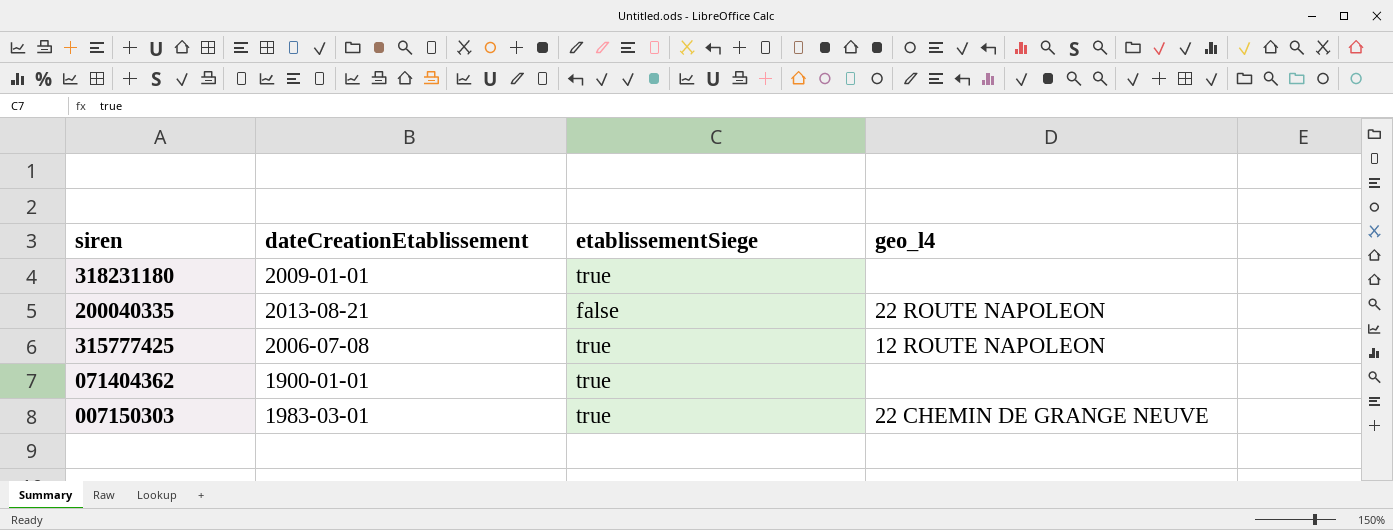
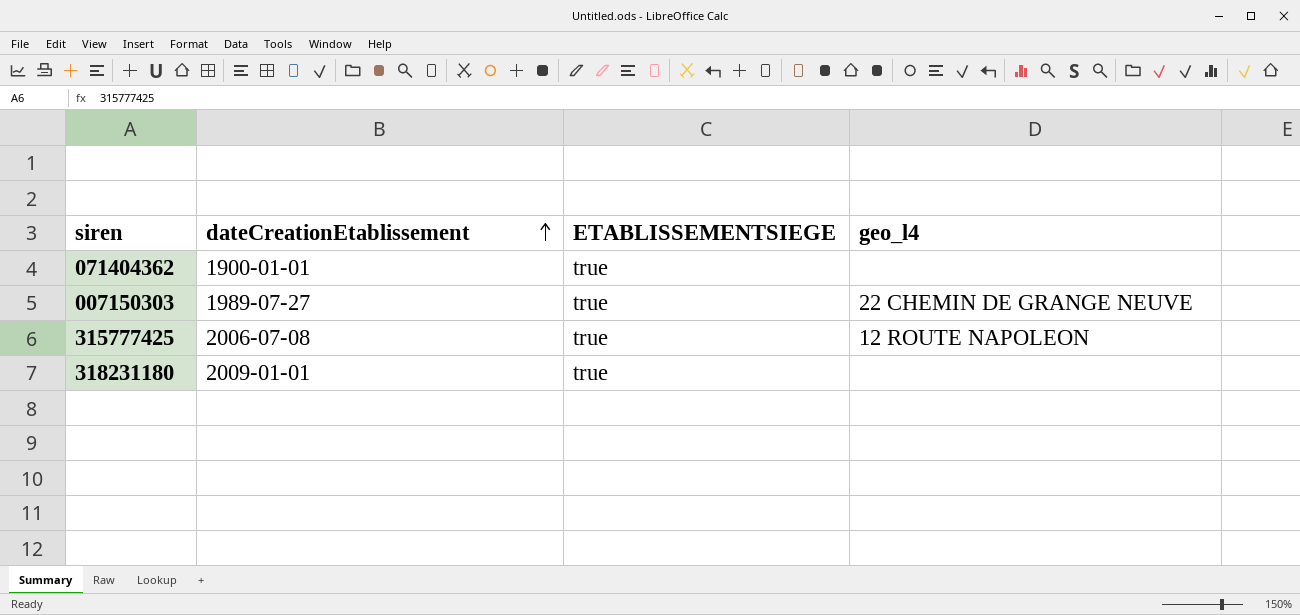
row order: none -> dateCreationEtablissement ascending
column name: etablissementSiege -> ETABLISSEMENTSIEGE
row 200040335: 2013-08-21 | false | 22 ROUTE NAPOLEON -> none
007150303 | dateCreationEtablissement: 1983-03-01 -> 1989-07-27

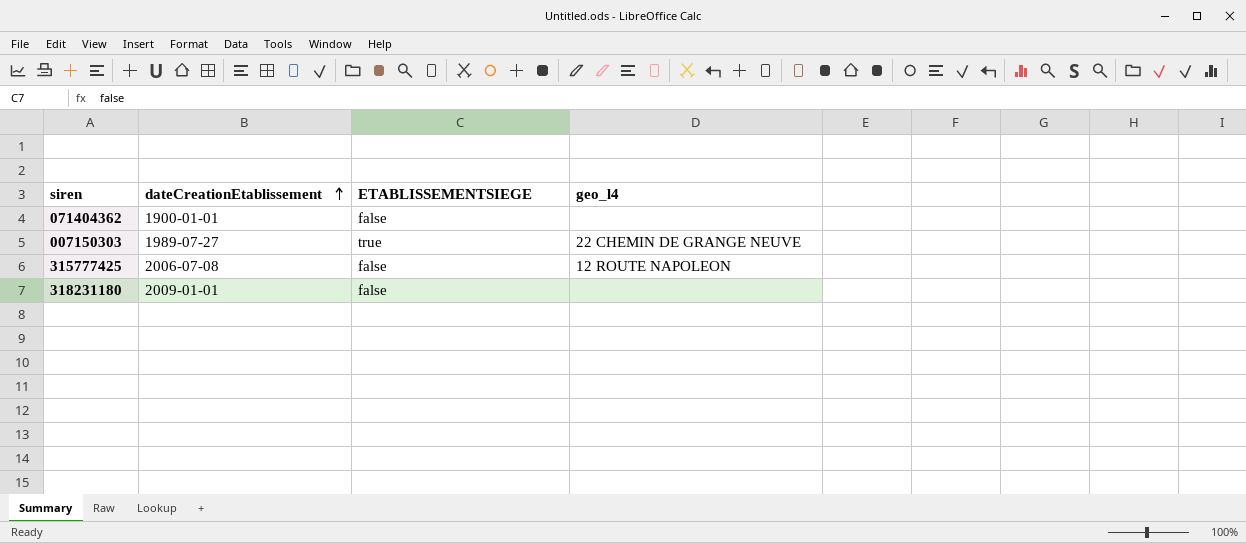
071404362 | ETABLISSEMENTSIEGE: true -> false
315777425 | ETABLISSEMENTSIEGE: true -> false
318231180 | ETABLISSEMENTSIEGE: true -> false

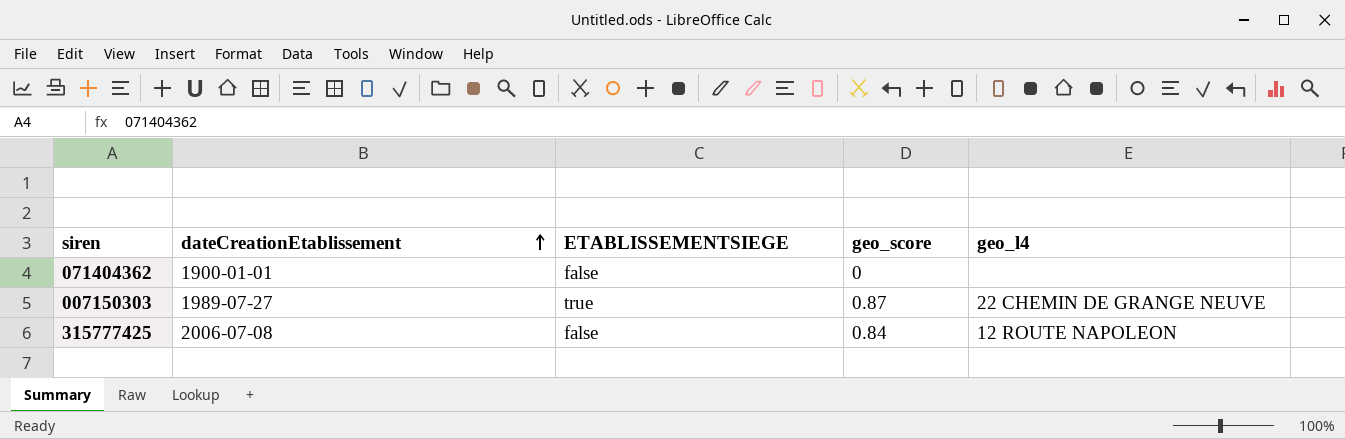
column geo_score | position: none -> 4
row 318231180: 2009-01-01 | false | none -> none

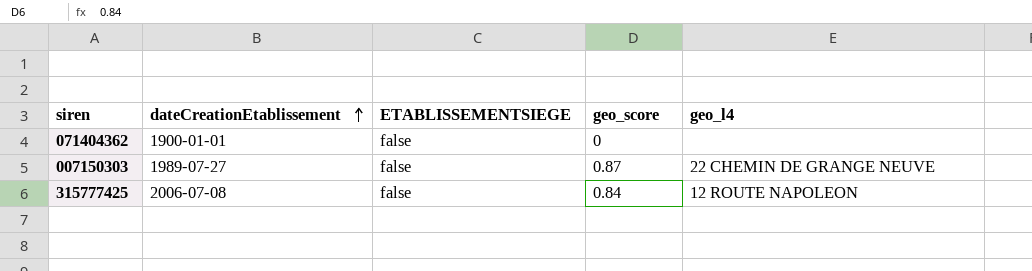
007150303 | ETABLISSEMENTSIEGE: true -> false

